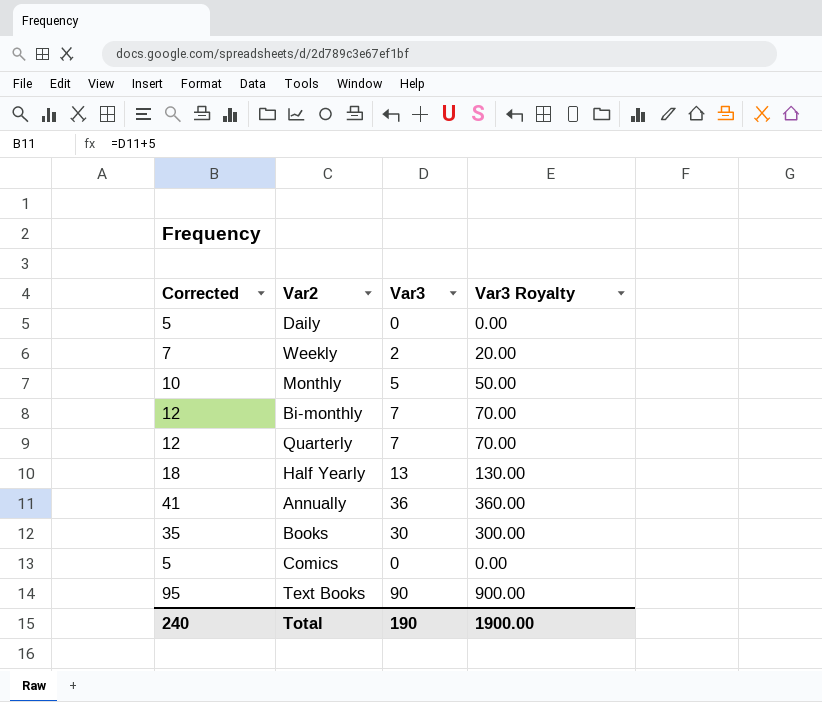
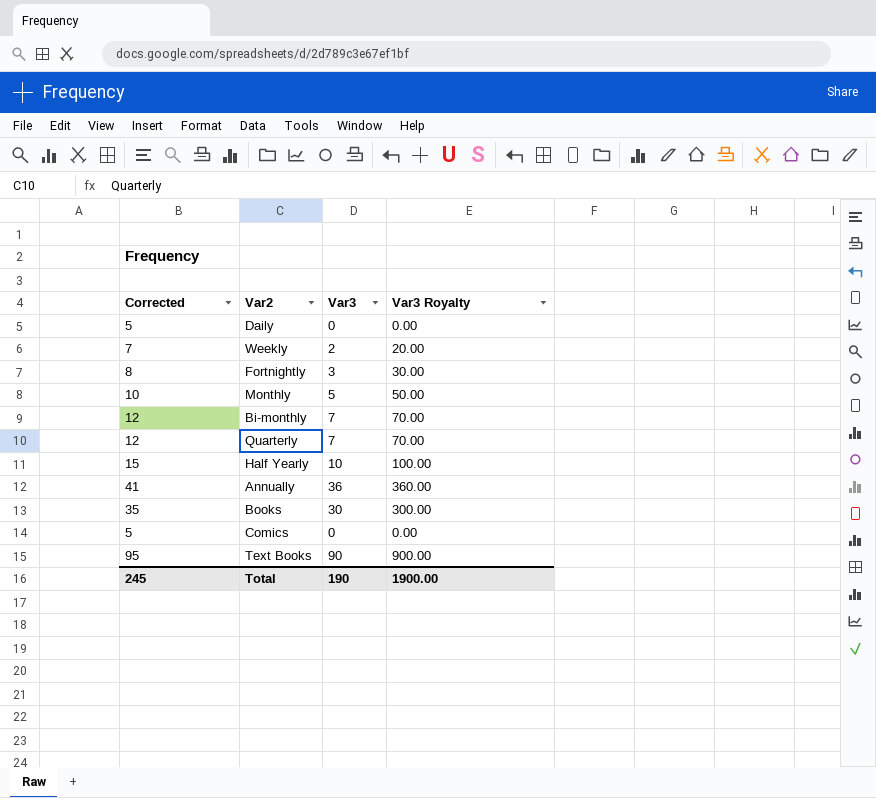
row Fortnightly: none -> 8 | 3 | 30.00
Half Yearly | Corrected: 18 -> 15
Half Yearly | Var3: 13 -> 10
Half Yearly | Var3 Royalty: 130.00 -> 100.00
Total | Corrected: 240 -> 245

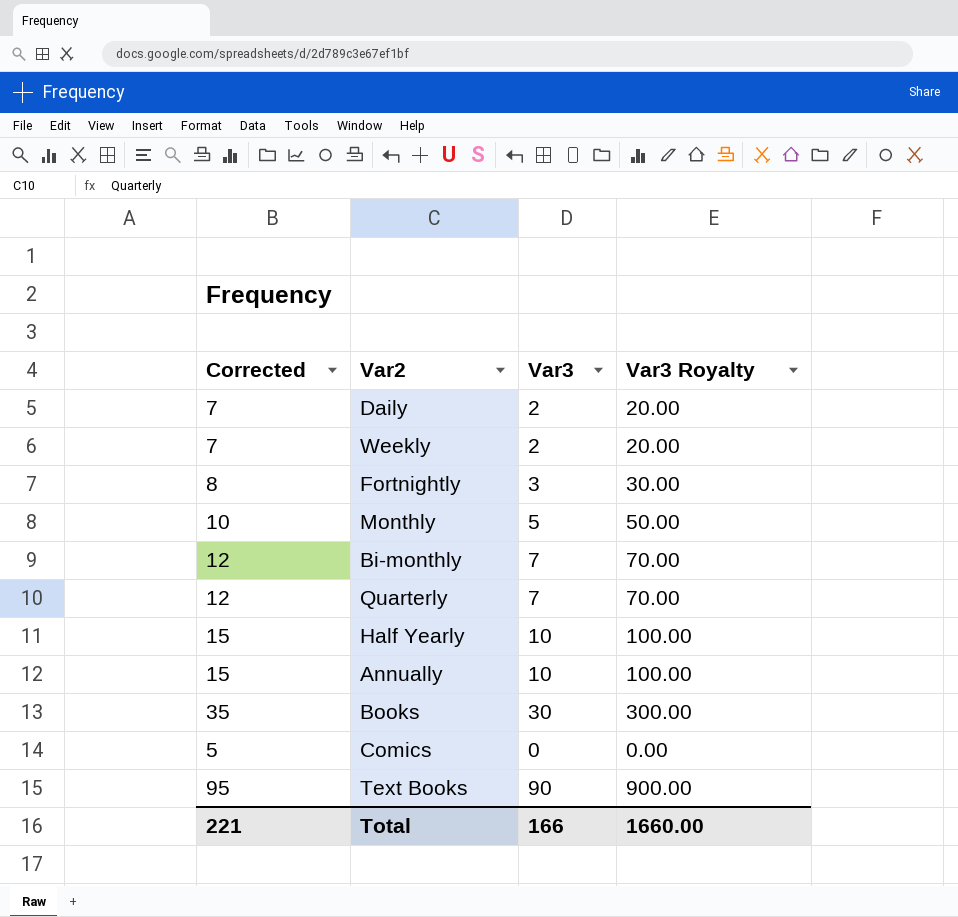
Daily | Corrected: 5 -> 7
Daily | Var3: 0 -> 2
Daily | Var3 Royalty: 0.00 -> 20.00
Annually | Corrected: 41 -> 15
Annually | Var3: 36 -> 10
Annually | Var3 Royalty: 360.00 -> 100.00
Total | Corrected: 245 -> 221
Total | Var3: 190 -> 166
Total | Var3 Royalty: 1900.00 -> 1660.00

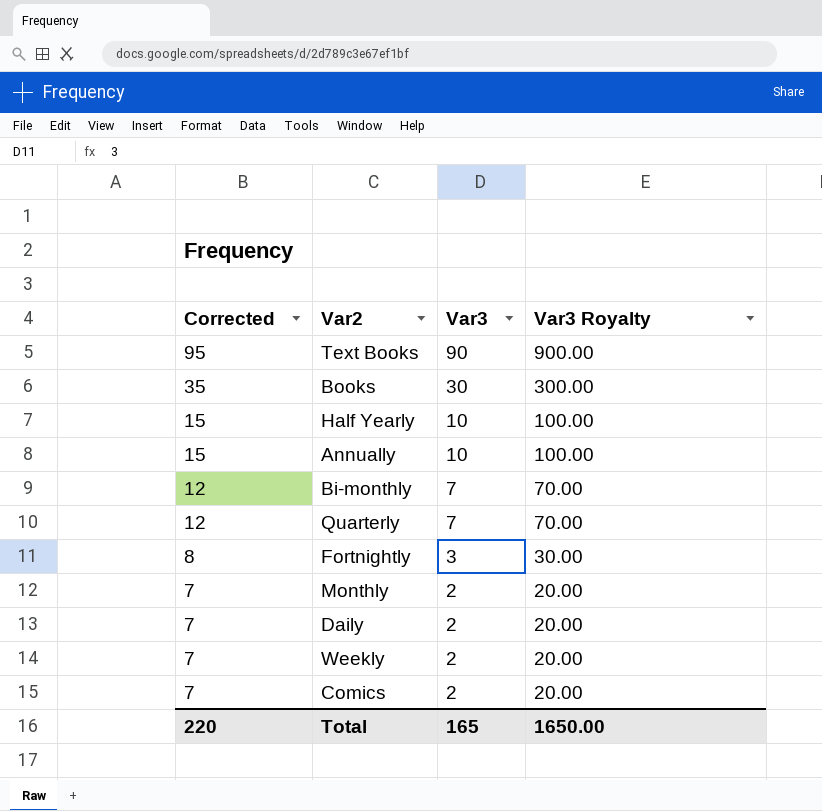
row order: none -> Corrected descending
Monthly | Corrected: 10 -> 7
Monthly | Var3: 5 -> 2
Monthly | Var3 Royalty: 50.00 -> 20.00
Comics | Corrected: 5 -> 7
Comics | Var3: 0 -> 2
Comics | Var3 Royalty: 0.00 -> 20.00
Total | Corrected: 221 -> 220
Total | Var3: 166 -> 165
Total | Var3 Royalty: 1660.00 -> 1650.00

